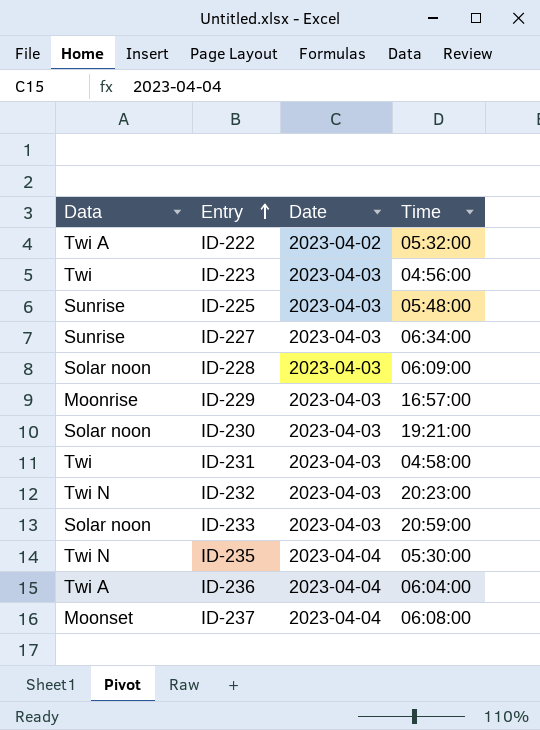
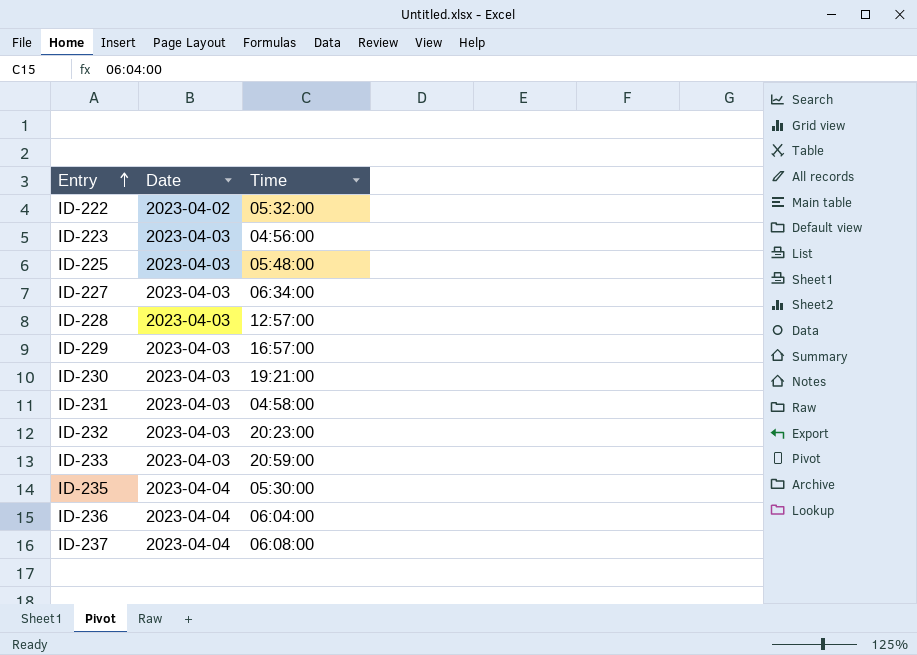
column Data | position: 1 -> none
ID-228 | Time: 06:09:00 -> 12:57:00

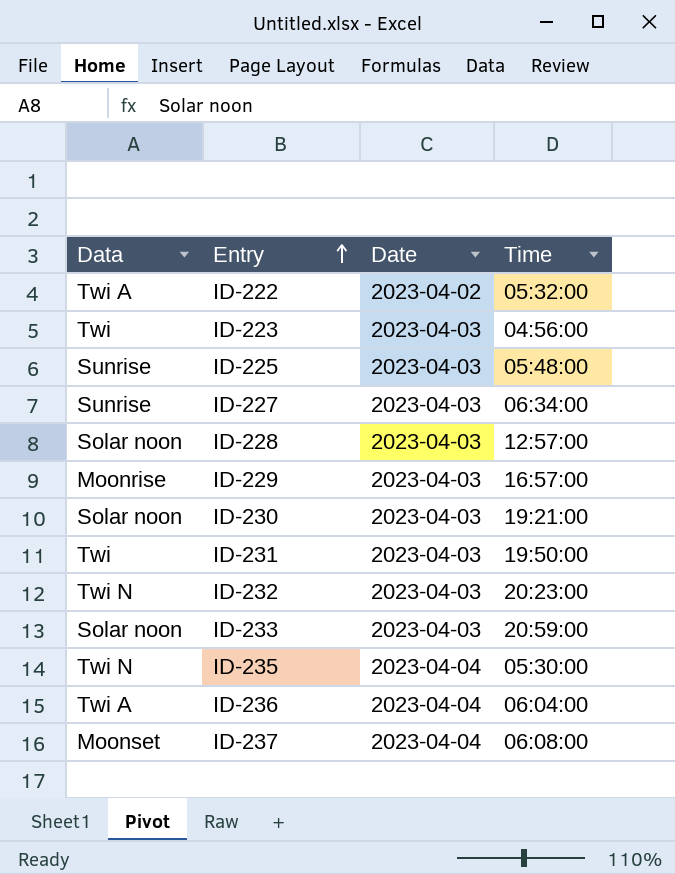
column Data | position: none -> 1
ID-231 | Time: 04:58:00 -> 19:50:00

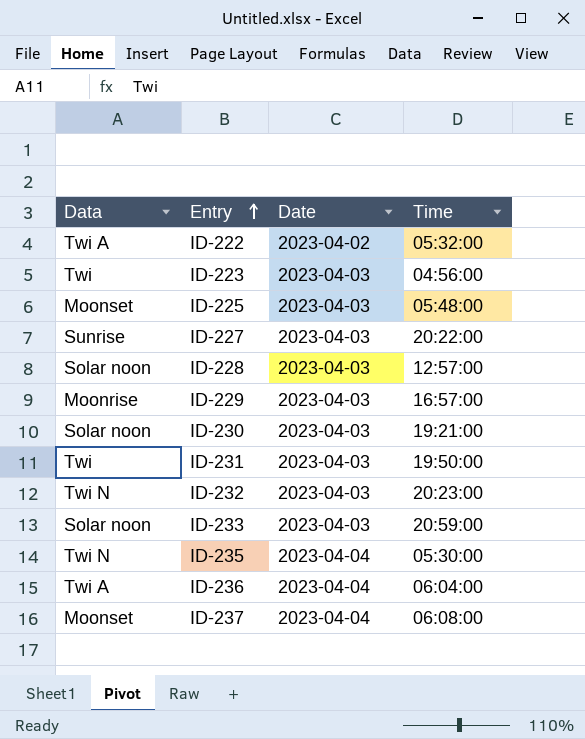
ID-225 | Data: Sunrise -> Moonset
ID-227 | Time: 06:34:00 -> 20:22:00

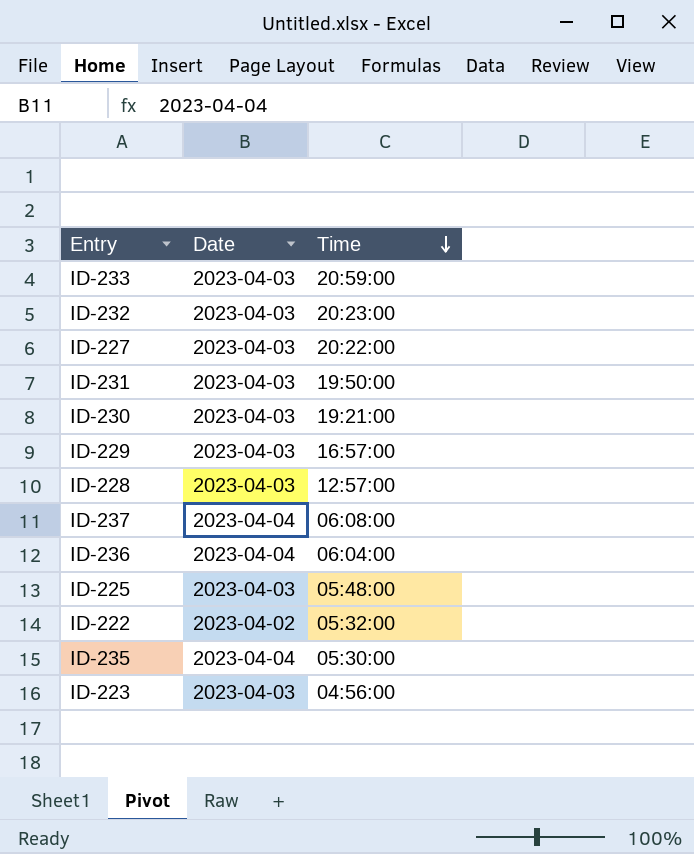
row order: Entry ascending -> Time descending
column Data | position: 1 -> none

